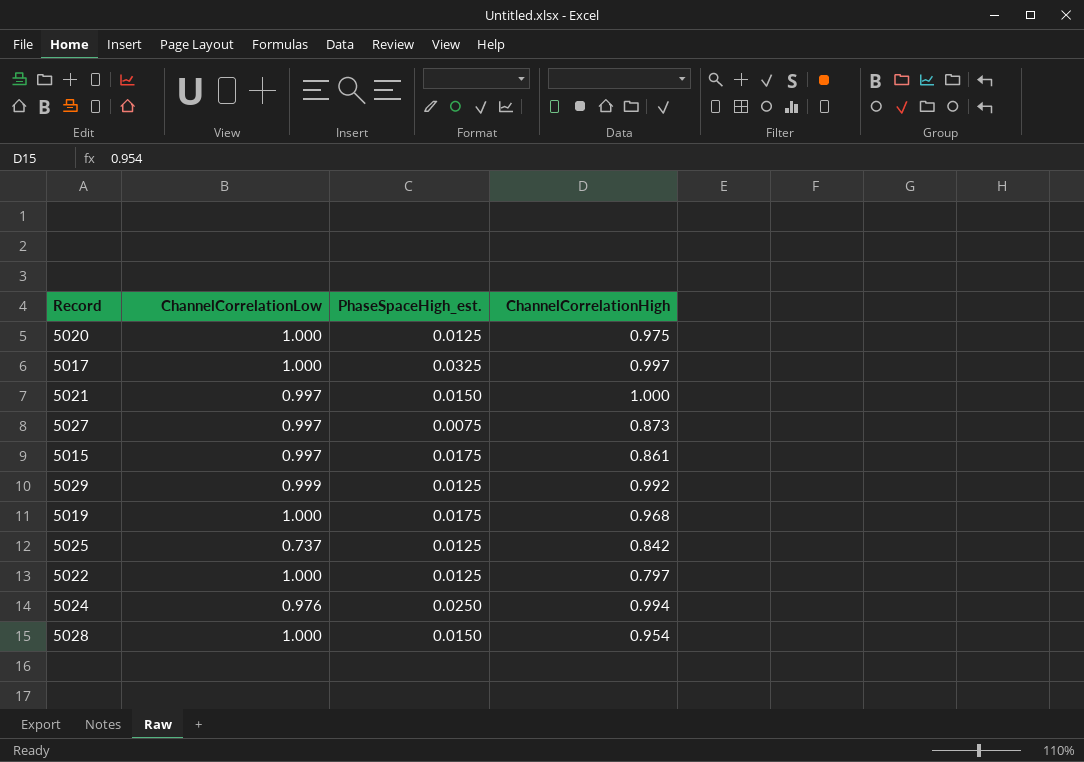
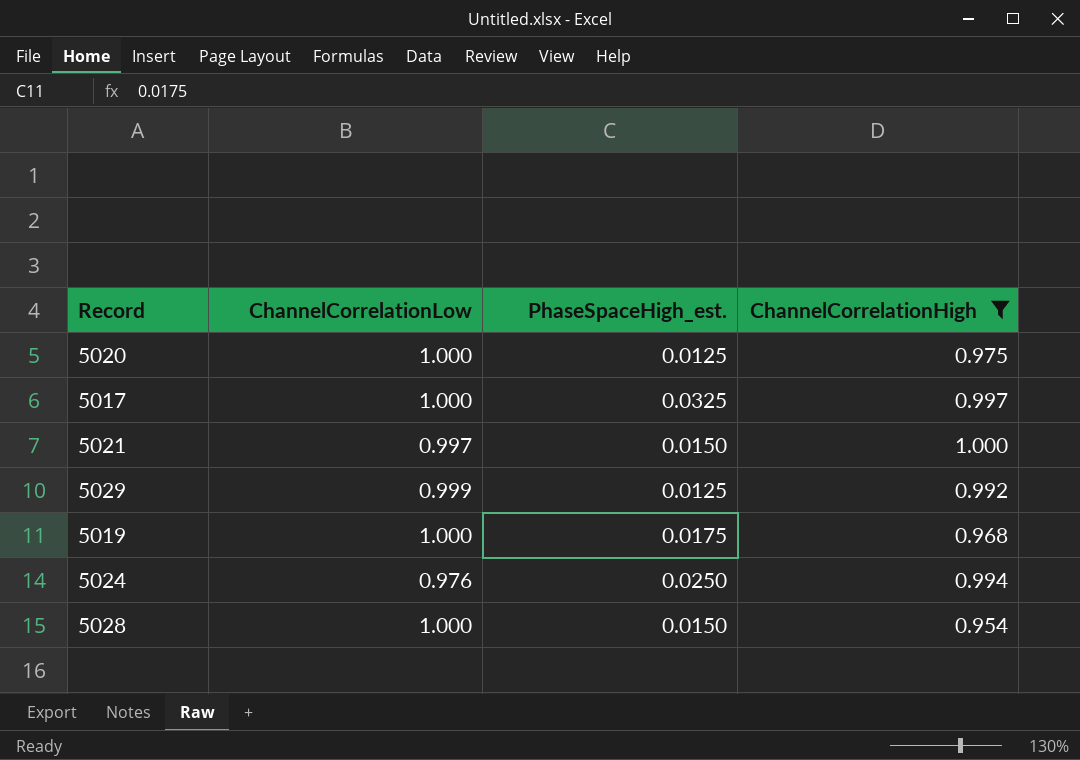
filter: none -> ChannelCorrelationHigh >= 0.954

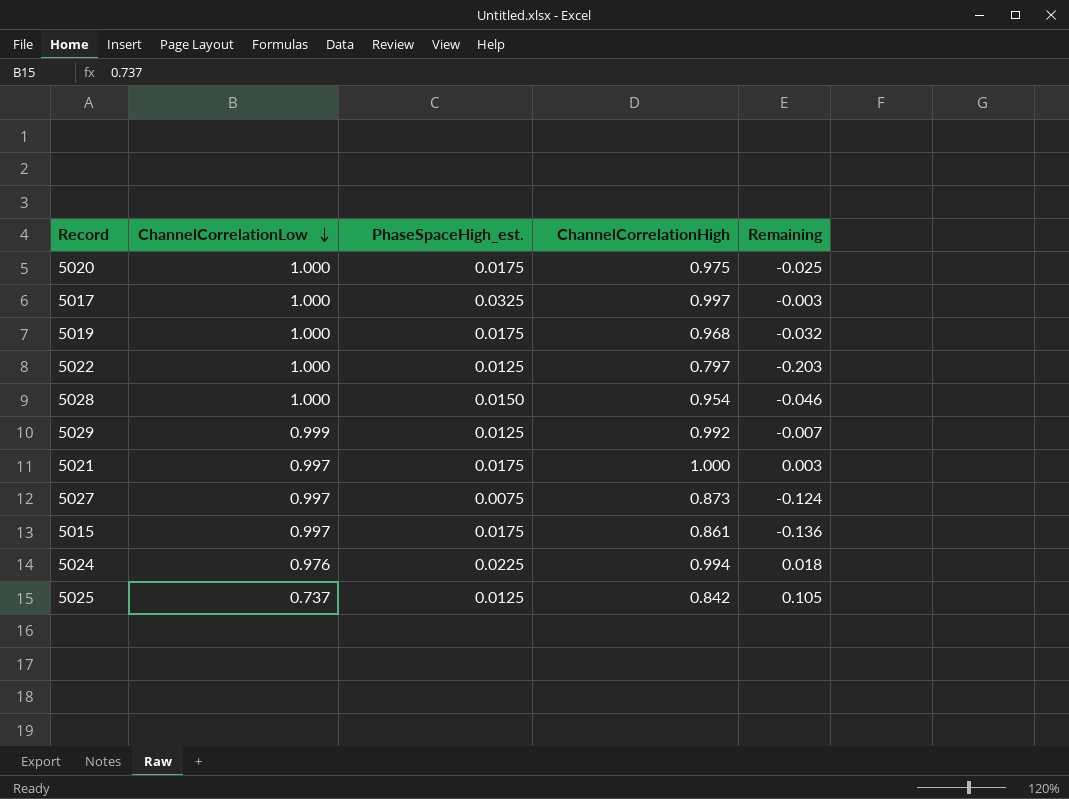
filter: ChannelCorrelationHigh >= 0.954 -> none
row order: none -> ChannelCorrelationLow descending
column Remaining | formula: none -> [ChannelCorrelationHigh] - [ChannelCorrelationLow]
5020 | PhaseSpaceHigh_est.: 0.0125 -> 0.0175
5021 | PhaseSpaceHigh_est.: 0.0150 -> 0.0175
5024 | PhaseSpaceHigh_est.: 0.0250 -> 0.0225

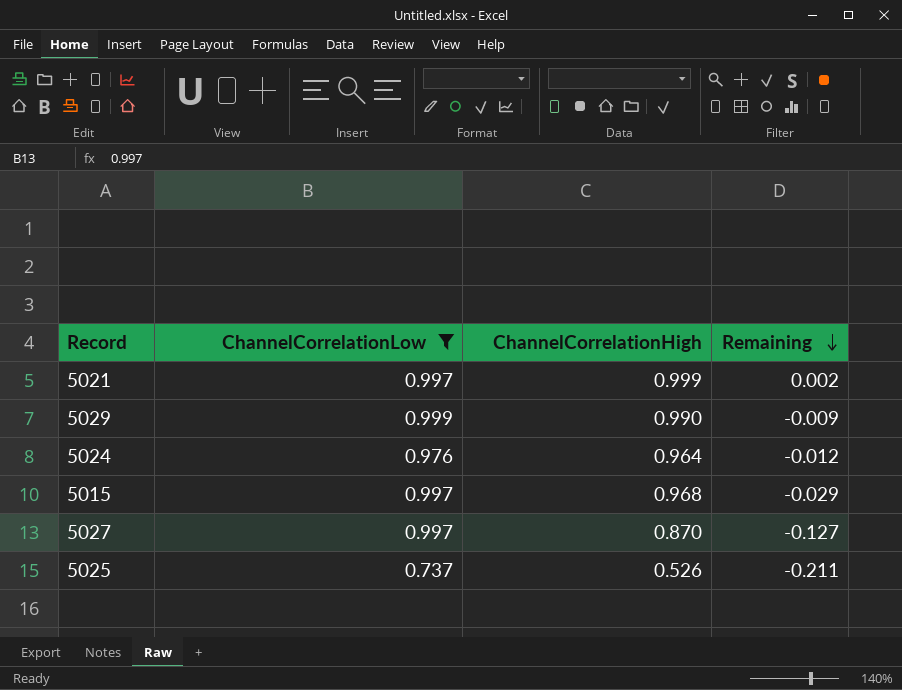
filter: none -> ChannelCorrelationLow != 1.000
row order: ChannelCorrelationLow descending -> Remaining descending
column PhaseSpaceHigh_est. | position: 3 -> none
5021 | ChannelCorrelationHigh: 1.000 -> 0.999
5021 | Remaining: 0.003 -> 0.002
5029 | ChannelCorrelationHigh: 0.992 -> 0.990
5029 | Remaining: -0.007 -> -0.009
5024 | ChannelCorrelationHigh: 0.994 -> 0.964
5024 | Remaining: 0.018 -> -0.012
5015 | ChannelCorrelationHigh: 0.861 -> 0.968
5015 | Remaining: -0.136 -> -0.029
5027 | ChannelCorrelationHigh: 0.873 -> 0.870
5027 | Remaining: -0.124 -> -0.127
5025 | ChannelCorrelationHigh: 0.842 -> 0.526
5025 | Remaining: 0.105 -> -0.211

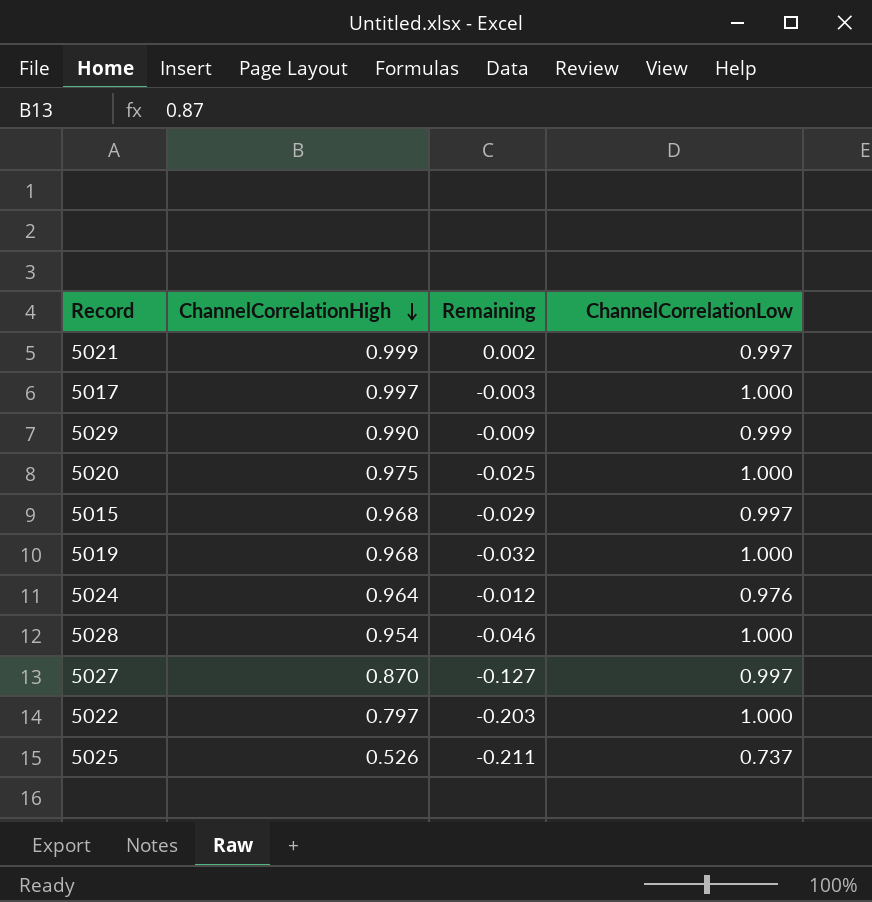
filter: ChannelCorrelationLow != 1.000 -> none
row order: Remaining descending -> ChannelCorrelationHigh descending
column ChannelCorrelationLow | position: 2 -> 4

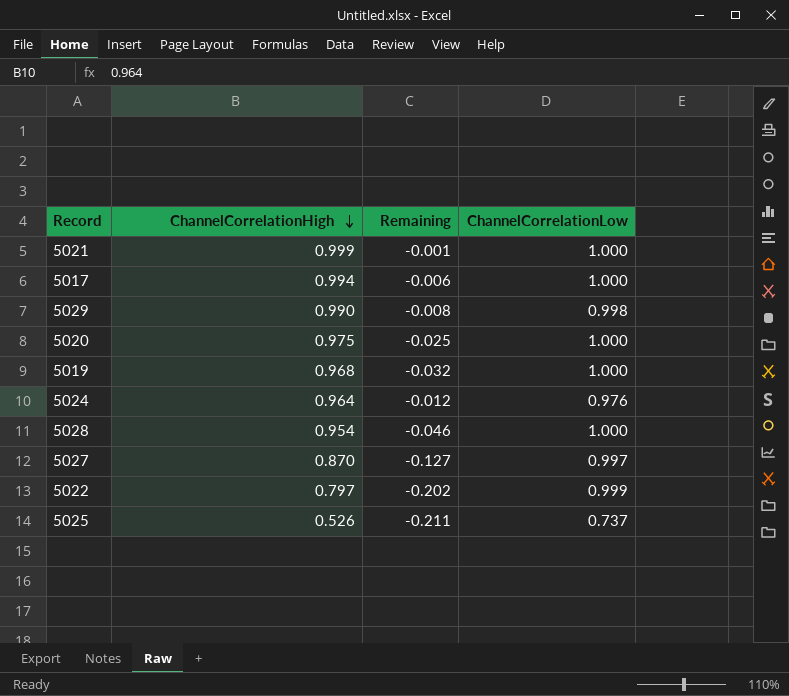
row 5015: 0.968 | -0.029 | 0.997 -> none
5021 | Remaining: 0.002 -> -0.001
5021 | ChannelCorrelationLow: 0.997 -> 1.000
5017 | ChannelCorrelationHigh: 0.997 -> 0.994
5017 | Remaining: -0.003 -> -0.006
5029 | Remaining: -0.009 -> -0.008
5029 | ChannelCorrelationLow: 0.999 -> 0.998
5022 | Remaining: -0.203 -> -0.202
5022 | ChannelCorrelationLow: 1.000 -> 0.999

